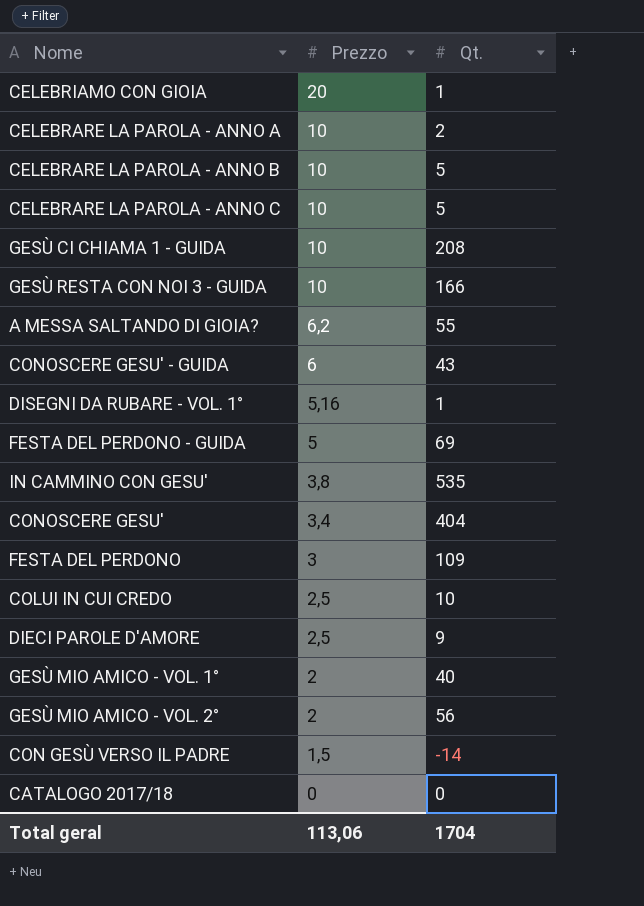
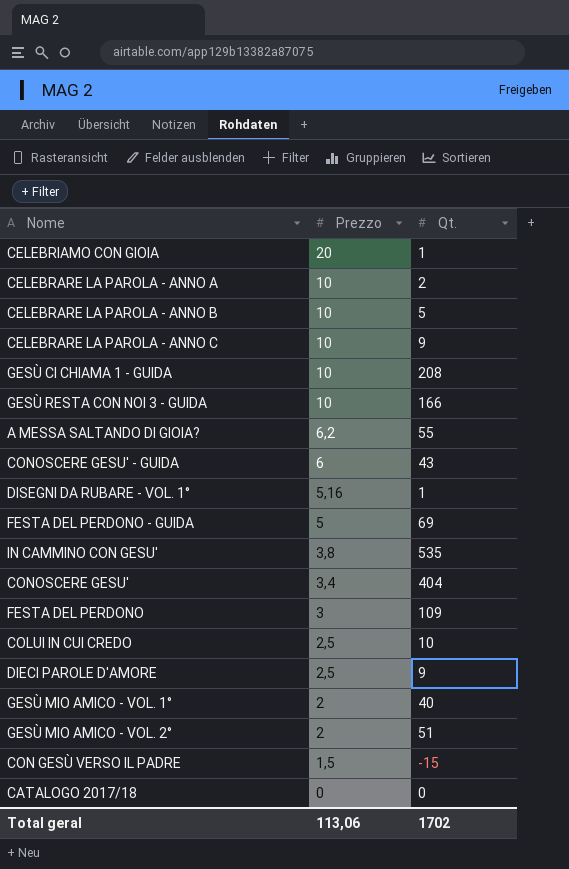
CELEBRARE LA PAROLA - ANNO C | Qt.: 5 -> 9
GESÙ MIO AMICO - VOL. 2° | Qt.: 56 -> 51
CON GESÙ VERSO IL PADRE | Qt.: -14 -> -15
Total geral | Qt.: 1704 -> 1702

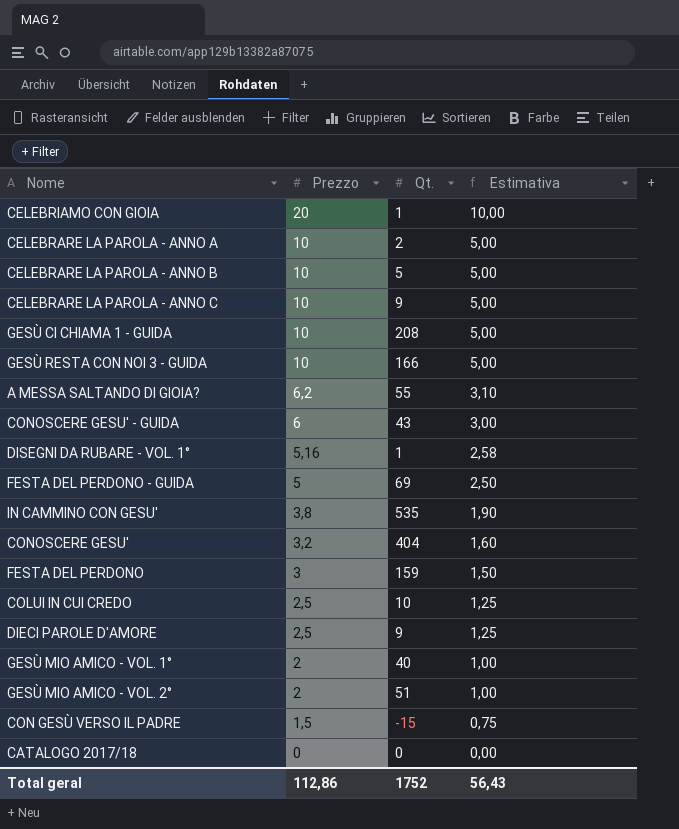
column Estimativa | formula: none -> [Prezzo] * 0,5
CONOSCERE GESU' | Prezzo: 3,4 -> 3,2
FESTA DEL PERDONO | Qt.: 109 -> 159
Total geral | Prezzo: 113,06 -> 112,86
Total geral | Qt.: 1702 -> 1752

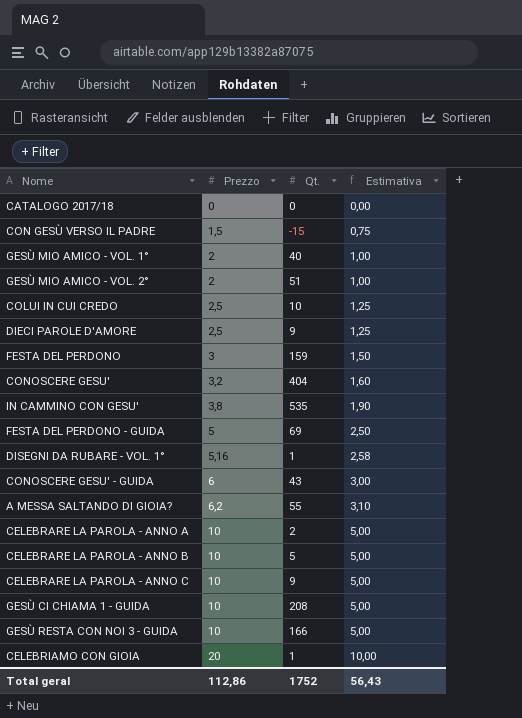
row order: Prezzo descending -> Prezzo ascending

